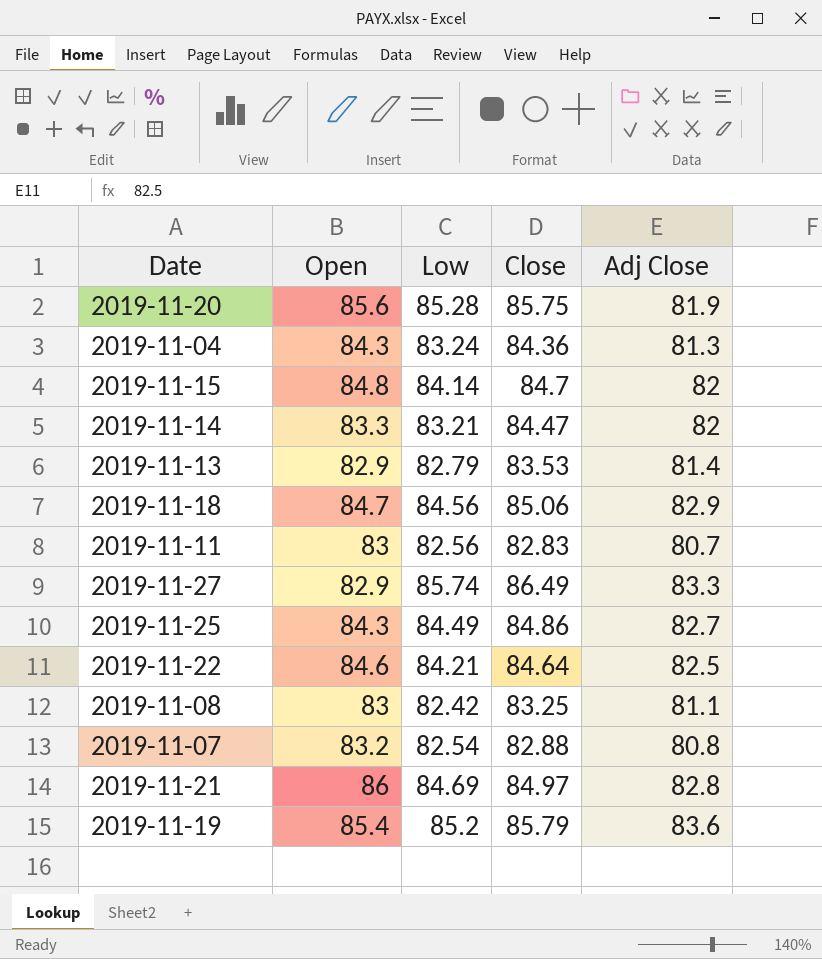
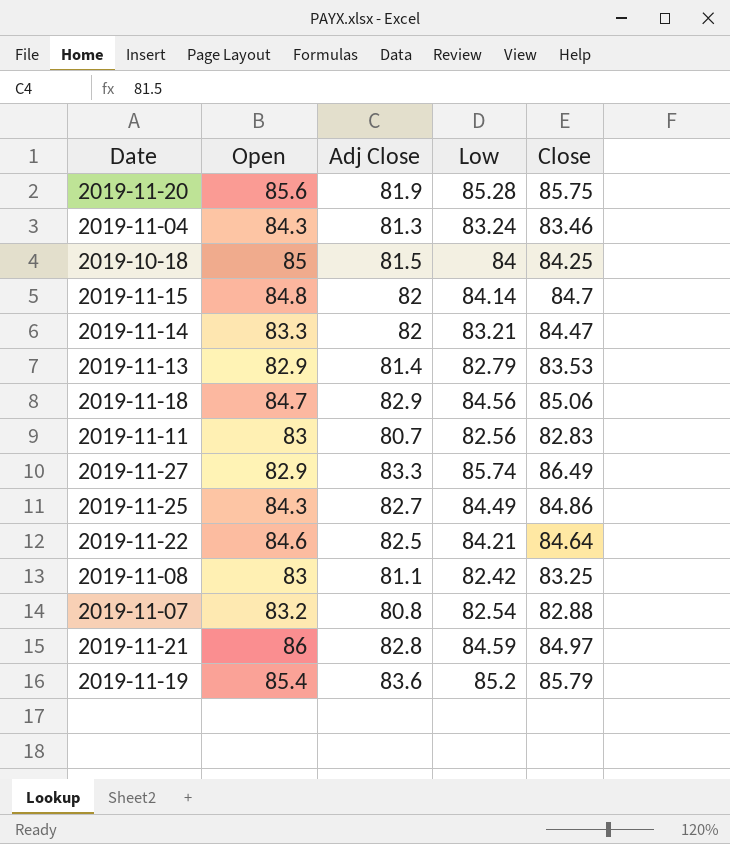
column Adj Close | position: 5 -> 3
2019-11-04 | Close: 84.36 -> 83.46
row 2019-10-18: none -> 85 | 81.5 | 84 | 84.25
2019-11-21 | Low: 84.69 -> 84.59

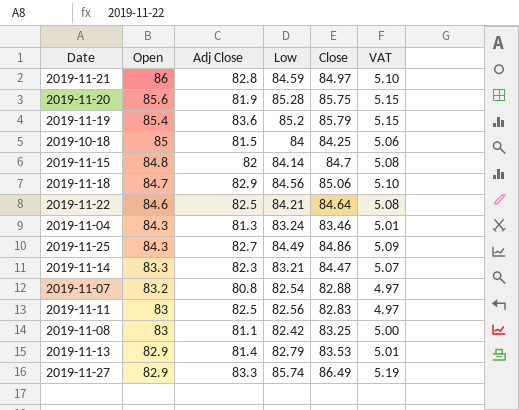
row order: none -> Open descending
column VAT | formula: none -> [Close] * 0.06
2019-11-14 | Adj Close: 82 -> 82.3
2019-11-11 | Adj Close: 80.7 -> 82.5

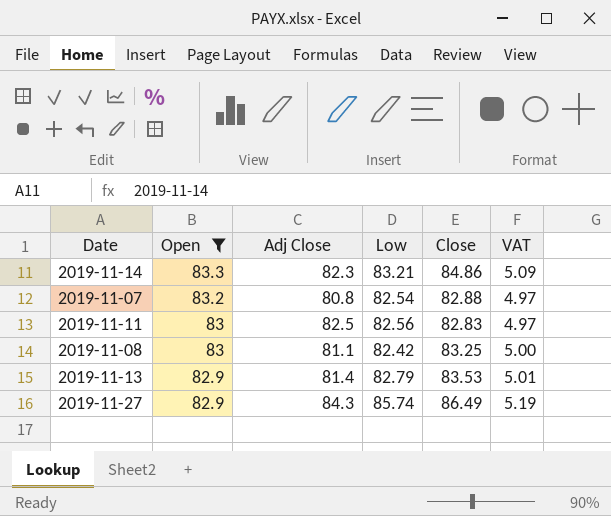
filter: none -> Open <= 83.3
2019-11-14 | Close: 84.47 -> 84.86
2019-11-14 | VAT: 5.07 -> 5.09
2019-11-27 | Adj Close: 83.3 -> 84.3

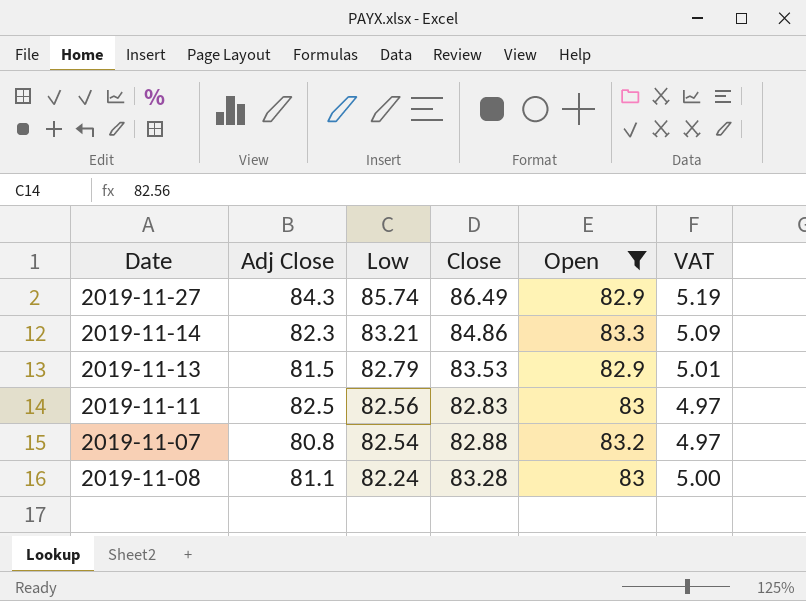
row order: Open descending -> Low descending
column Open | position: 2 -> 5
2019-11-13 | Adj Close: 81.4 -> 81.5
2019-11-08 | Low: 82.42 -> 82.24
2019-11-08 | Close: 83.25 -> 83.28

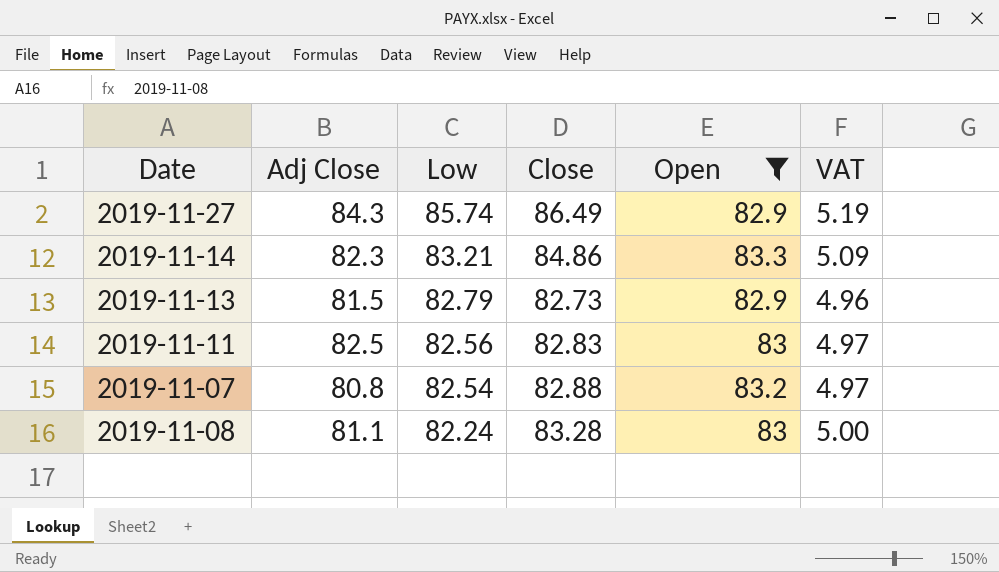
2019-11-13 | Close: 83.53 -> 82.73
2019-11-13 | VAT: 5.01 -> 4.96

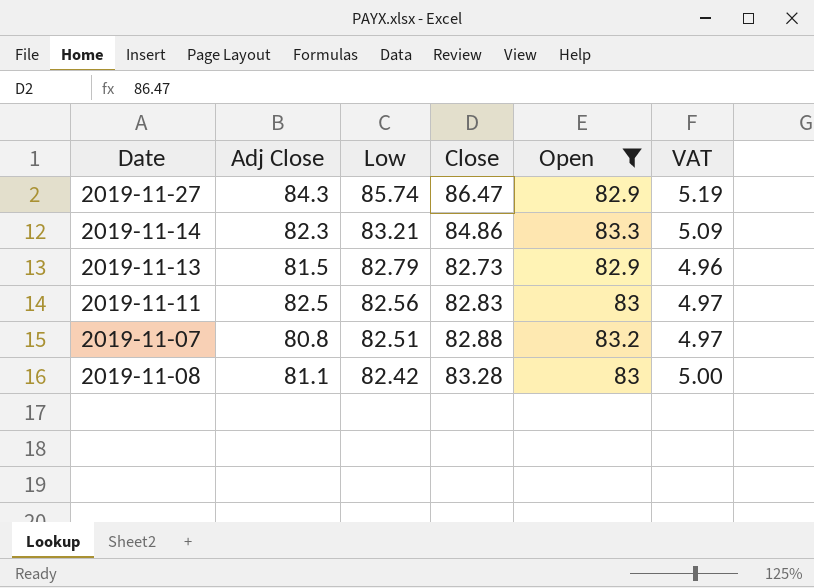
2019-11-27 | Close: 86.49 -> 86.47
2019-11-07 | Low: 82.54 -> 82.51
2019-11-08 | Low: 82.24 -> 82.42

